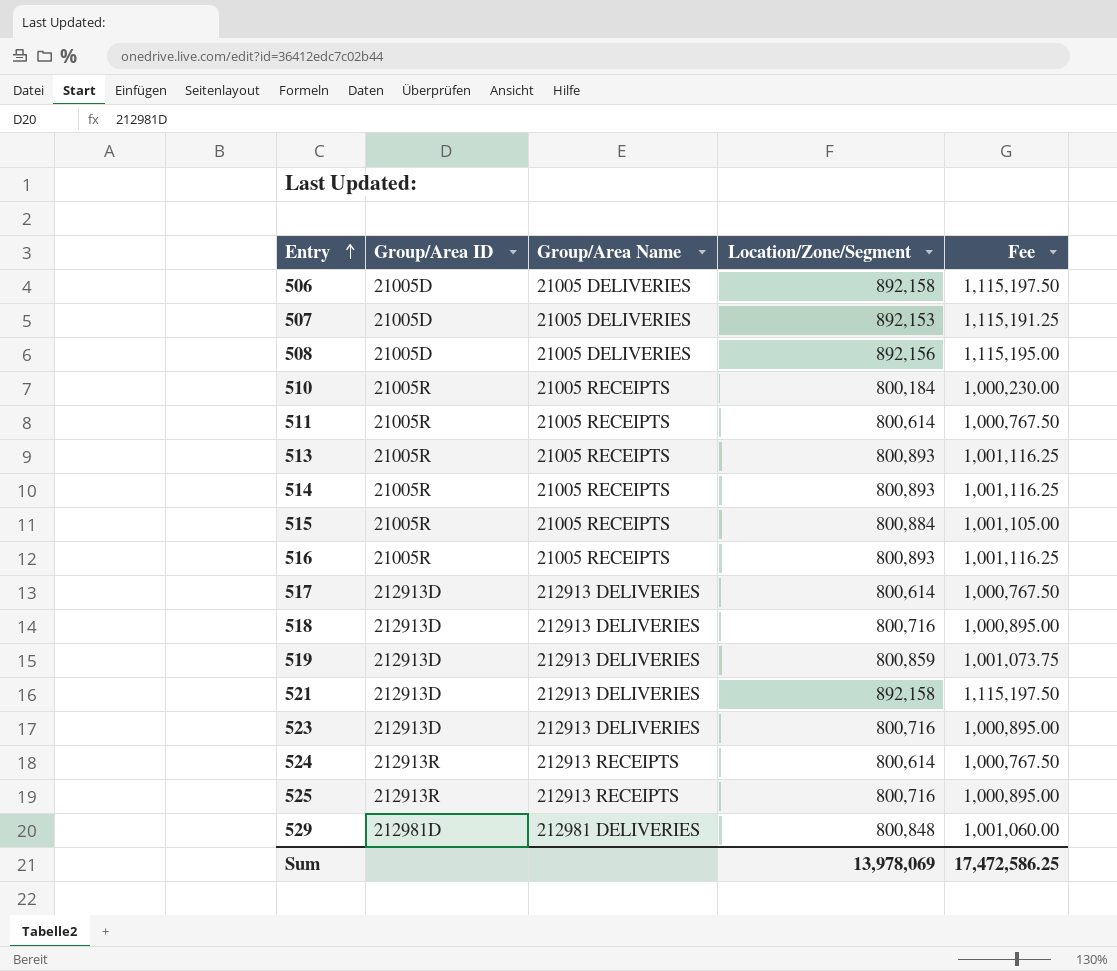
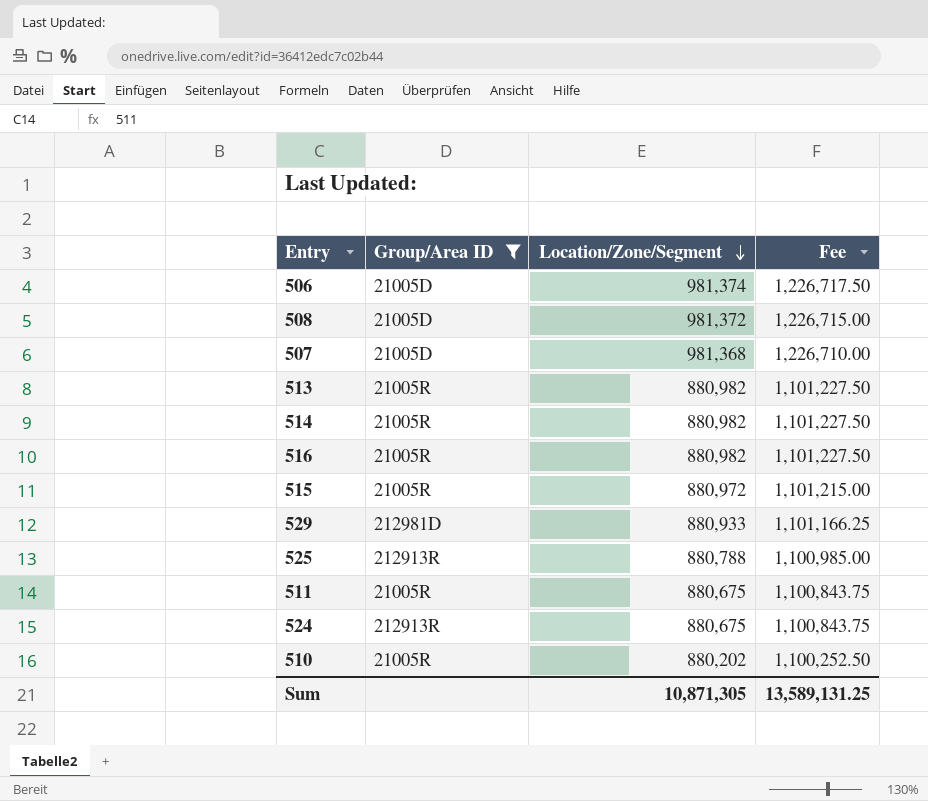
filter: none -> Group/Area ID != 212913D
row order: Entry ascending -> Location/Zone/Segment descending
column Group/Area Name | position: 3 -> none
506 | Location/Zone/Segment: 892,158 -> 981,374
506 | Fee: 1,115,197.50 -> 1,226,717.50
508 | Location/Zone/Segment: 892,156 -> 981,372
508 | Fee: 1,115,195.00 -> 1,226,715.00
507 | Location/Zone/Segment: 892,153 -> 981,368
507 | Fee: 1,115,191.25 -> 1,226,710.00
513 | Location/Zone/Segment: 800,893 -> 880,982
513 | Fee: 1,001,116.25 -> 1,101,227.50
514 | Location/Zone/Segment: 800,893 -> 880,982
514 | Fee: 1,001,116.25 -> 1,101,227.50
516 | Location/Zone/Segment: 800,893 -> 880,982
516 | Fee: 1,001,116.25 -> 1,101,227.50
515 | Location/Zone/Segment: 800,884 -> 880,972
515 | Fee: 1,001,105.00 -> 1,101,215.00
529 | Location/Zone/Segment: 800,848 -> 880,933
529 | Fee: 1,001,060.00 -> 1,101,166.25
525 | Location/Zone/Segment: 800,716 -> 880,788
525 | Fee: 1,000,895.00 -> 1,100,985.00
511 | Location/Zone/Segment: 800,614 -> 880,675
511 | Fee: 1,000,767.50 -> 1,100,843.75
524 | Location/Zone/Segment: 800,614 -> 880,675
524 | Fee: 1,000,767.50 -> 1,100,843.75
510 | Location/Zone/Segment: 800,184 -> 880,202
510 | Fee: 1,000,230.00 -> 1,100,252.50
Sum | Location/Zone/Segment: 13,978,069 -> 10,871,305
Sum | Fee: 17,472,586.25 -> 13,589,131.25

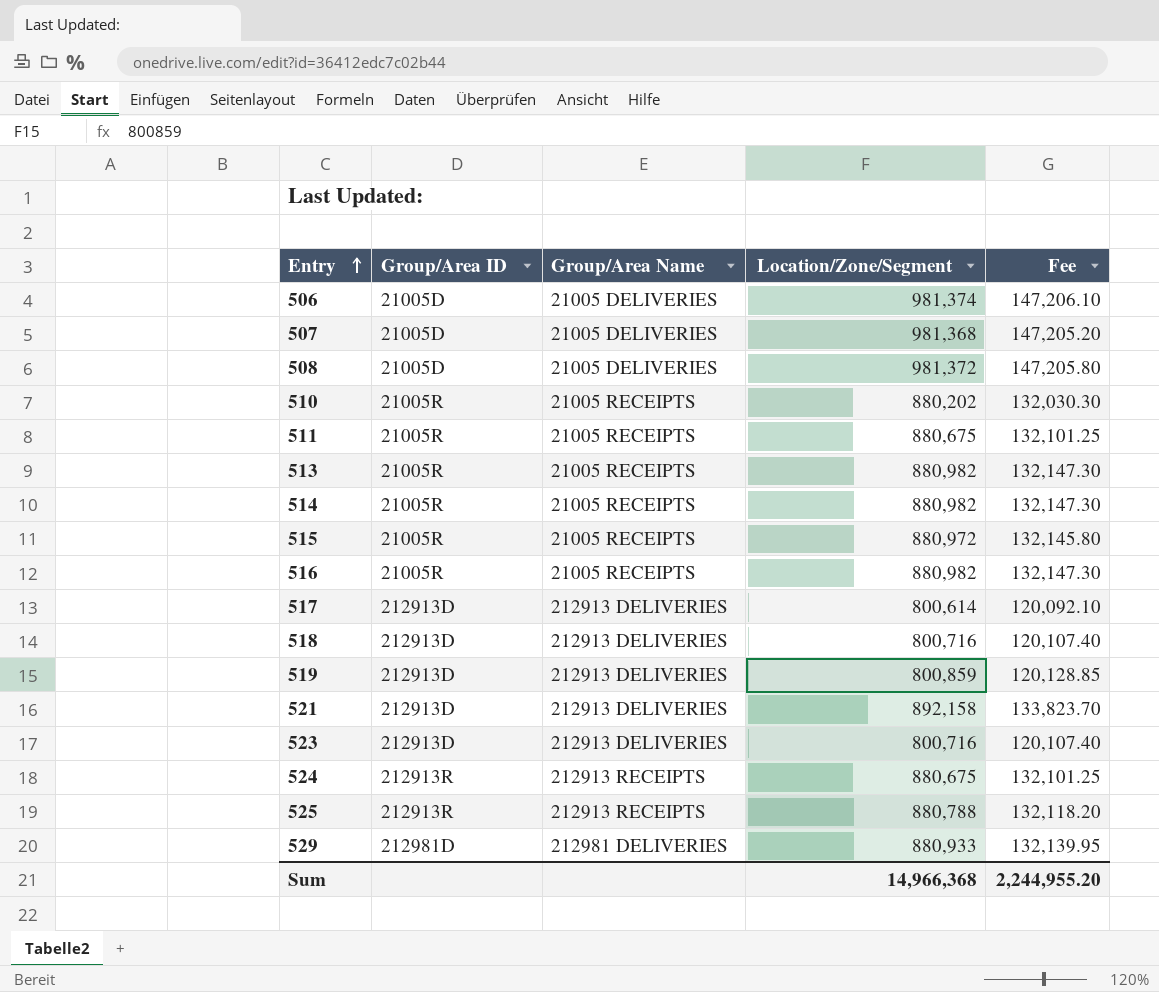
filter: Group/Area ID != 212913D -> none
row order: Location/Zone/Segment descending -> Entry ascending
column Group/Area Name | position: none -> 3
column Fee | formula: [Location/Zone/Segment] * 1.25 -> [Location/Zone/Segment] * 0.15
Sum | Location/Zone/Segment: 10,871,305 -> 14,966,368
Sum | Fee: 13,589,131.25 -> 2,244,955.20

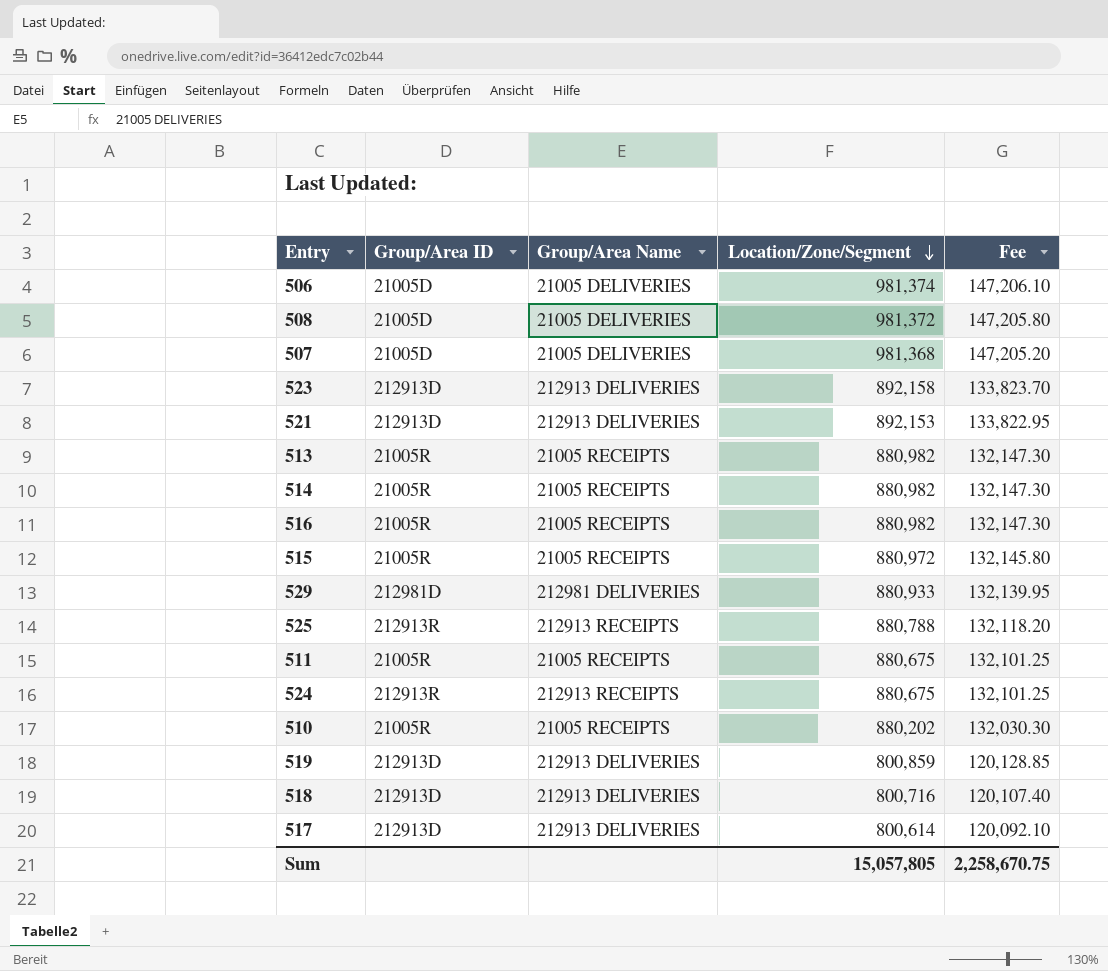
row order: Entry ascending -> Location/Zone/Segment descending
523 | Location/Zone/Segment: 800,716 -> 892,158
523 | Fee: 120,107.40 -> 133,823.70
521 | Location/Zone/Segment: 892,158 -> 892,153
521 | Fee: 133,823.70 -> 133,822.95
Sum | Location/Zone/Segment: 14,966,368 -> 15,057,805
Sum | Fee: 2,244,955.20 -> 2,258,670.75

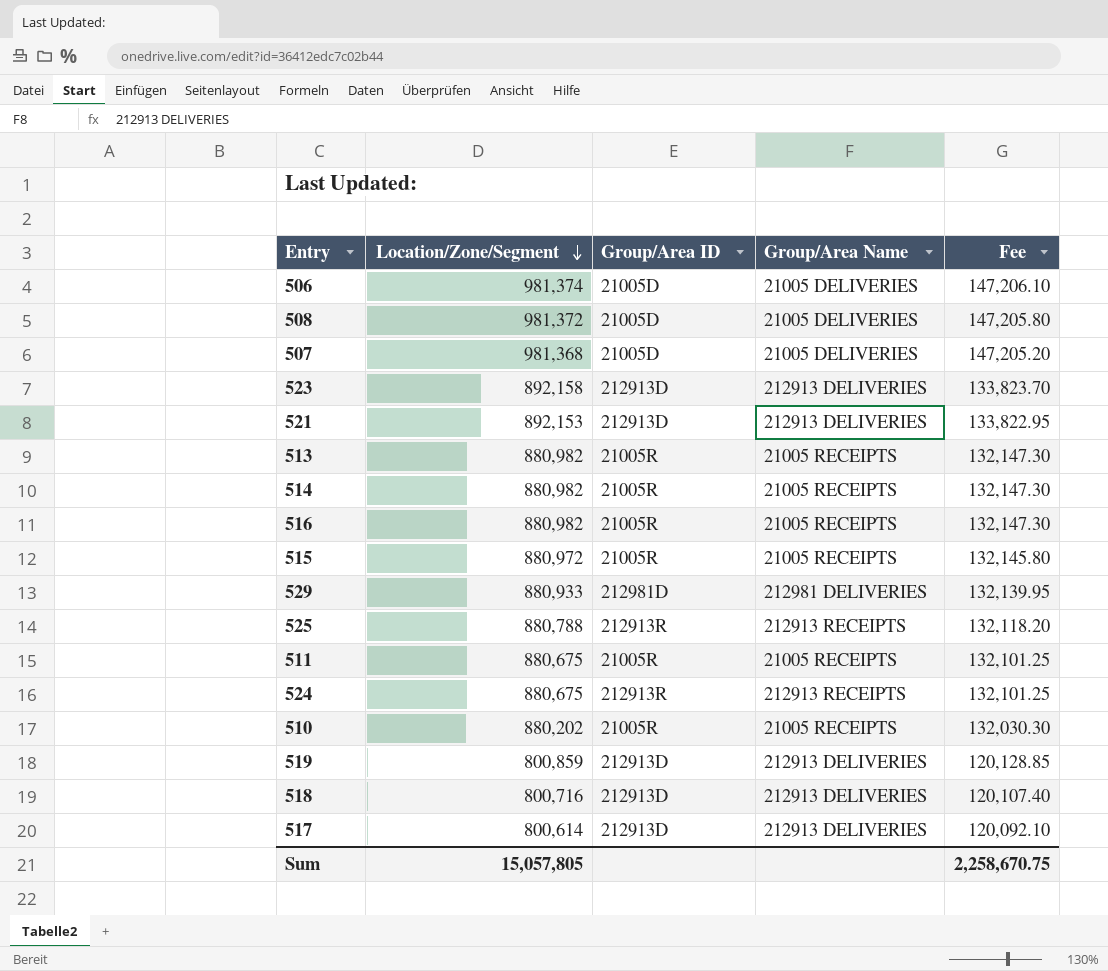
column Location/Zone/Segment | position: 4 -> 2

